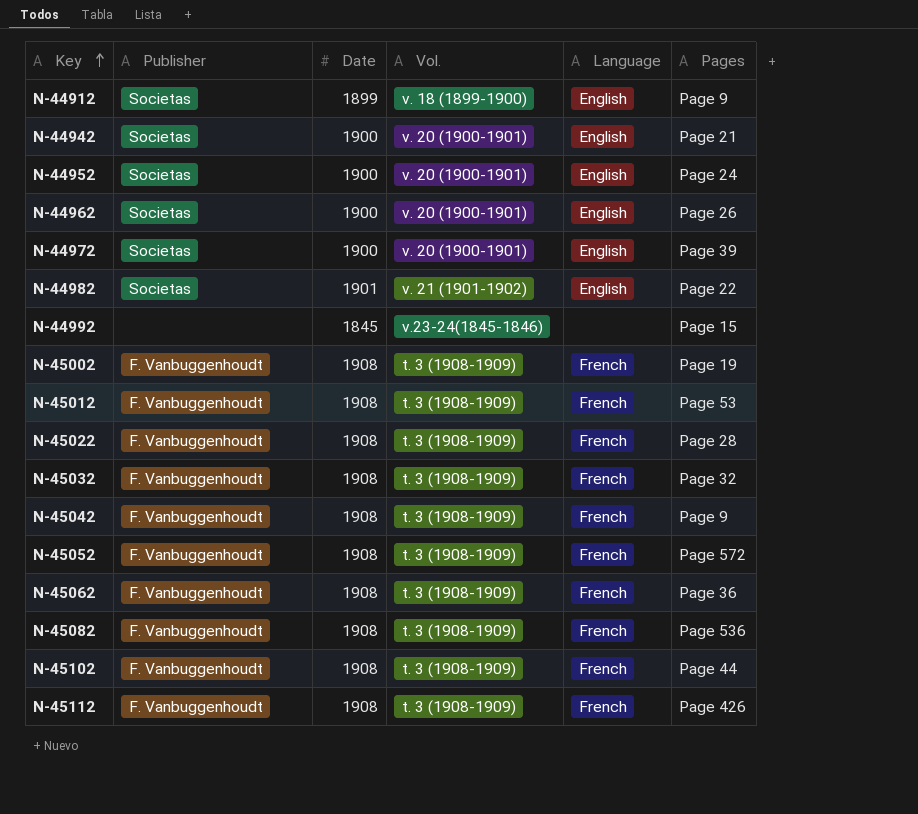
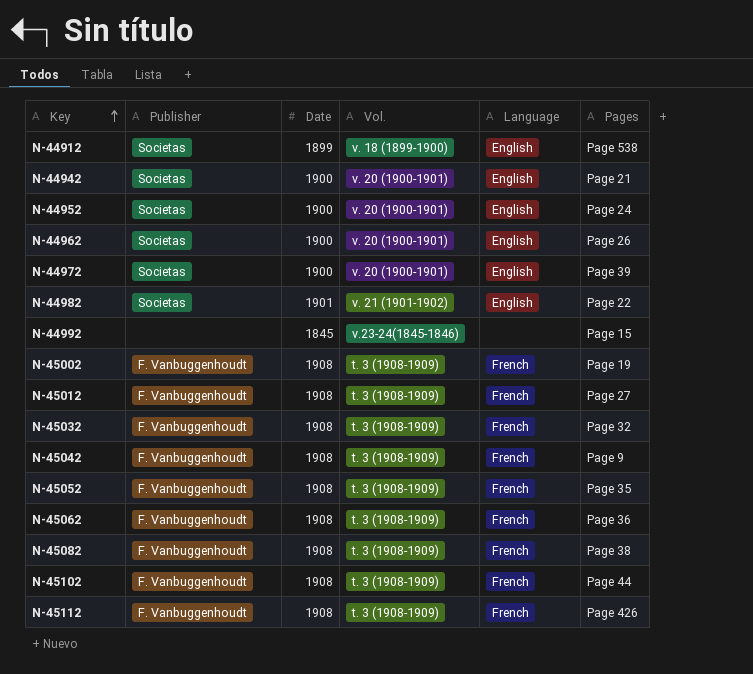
row N-45022: F. Vanbuggenhoudt | 1908 | t. 3 (1908-1909) | French | Page 28 -> none
N-44912 | Pages: Page 9 -> Page 538
N-45012 | Pages: Page 53 -> Page 27
N-45052 | Pages: Page 572 -> Page 35
N-45082 | Pages: Page 536 -> Page 38

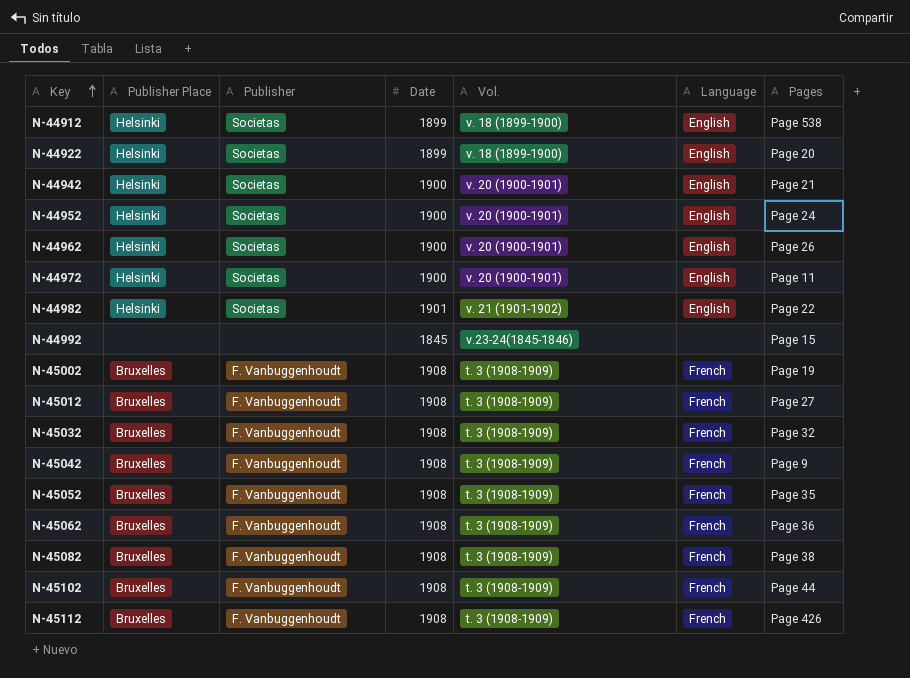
column Publisher Place | position: none -> 2
row N-44922: none -> Helsinki | Societas | 1899 | v. 18 (1899-1900) | English | Page 20
N-44972 | Pages: Page 39 -> Page 11

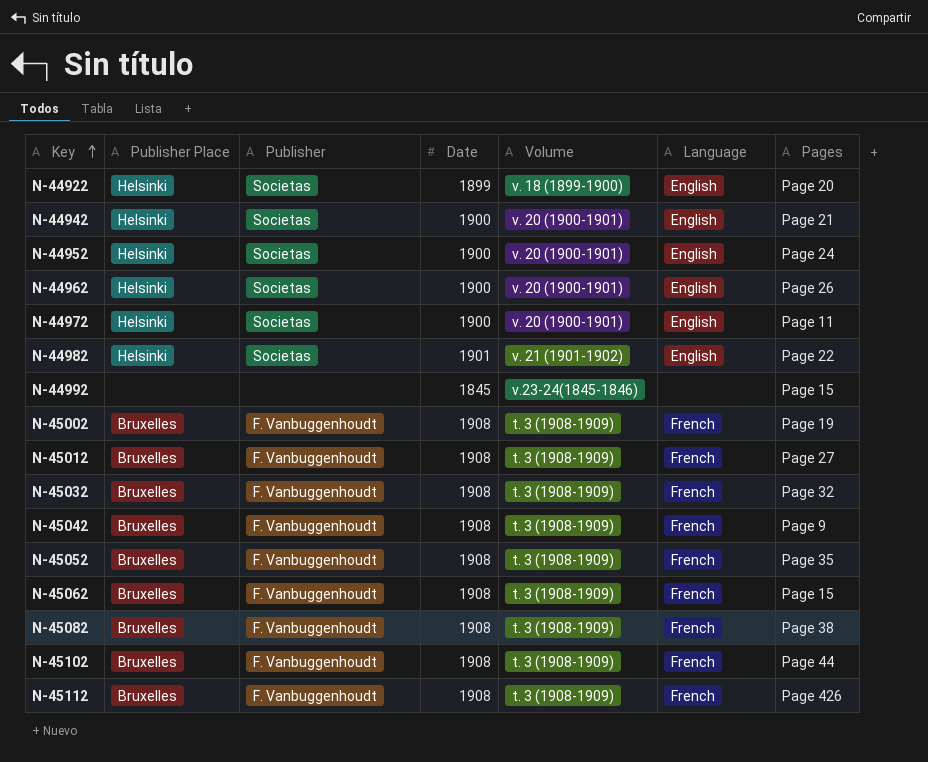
column name: Vol. -> Volume
row N-44912: Helsinki | Societas | 1899 | v. 18 (1899-1900) | English | Page 538 -> none
N-45062 | Pages: Page 36 -> Page 15

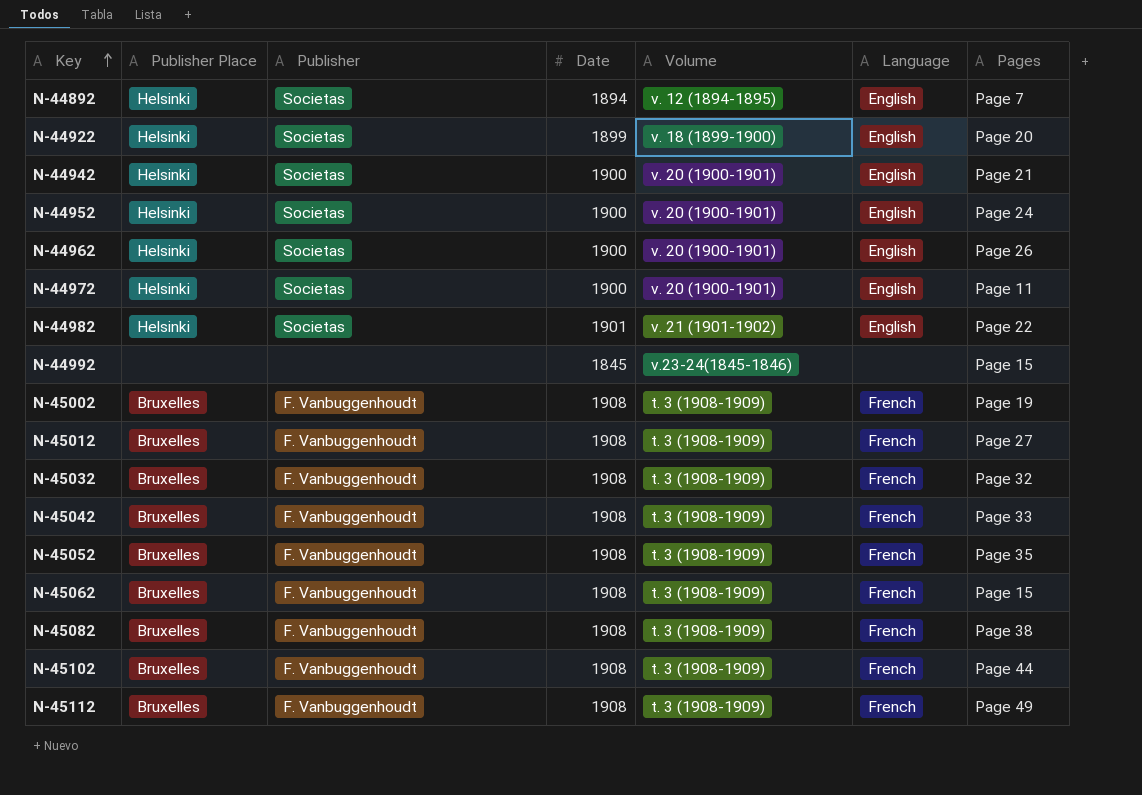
row N-44892: none -> Helsinki | Societas | 1894 | v. 12 (1894-1895) | English | Page 7
N-45042 | Pages: Page 9 -> Page 33
N-45112 | Pages: Page 426 -> Page 49

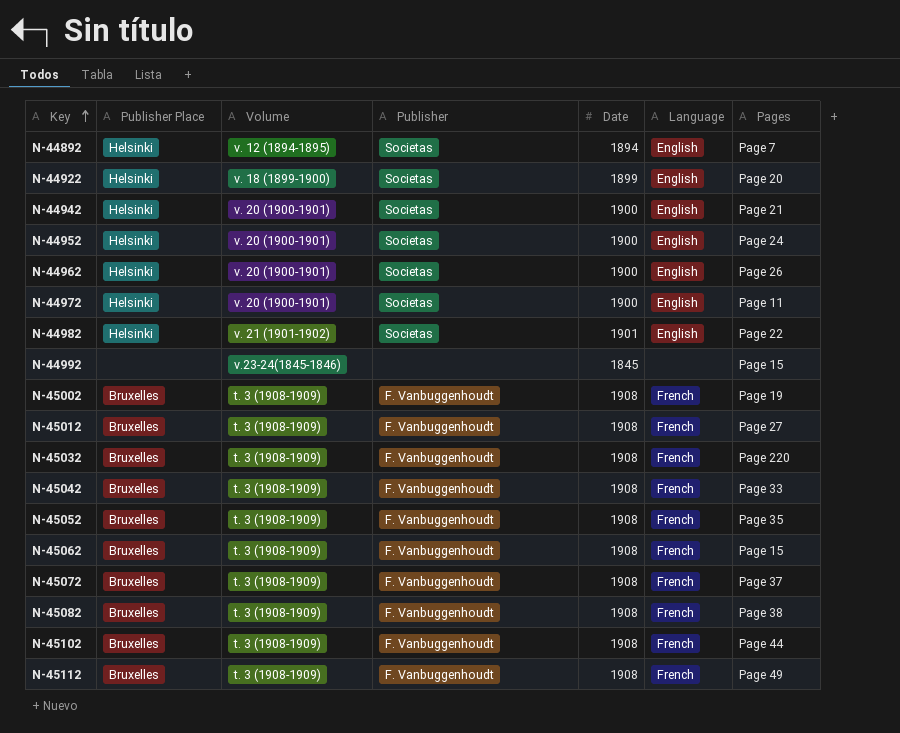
column Volume | position: 5 -> 3
N-45032 | Pages: Page 32 -> Page 220
row N-45072: none -> Bruxelles | t. 3 (1908-1909) | F. Vanbuggenhoudt | 1908 | French | Page 37

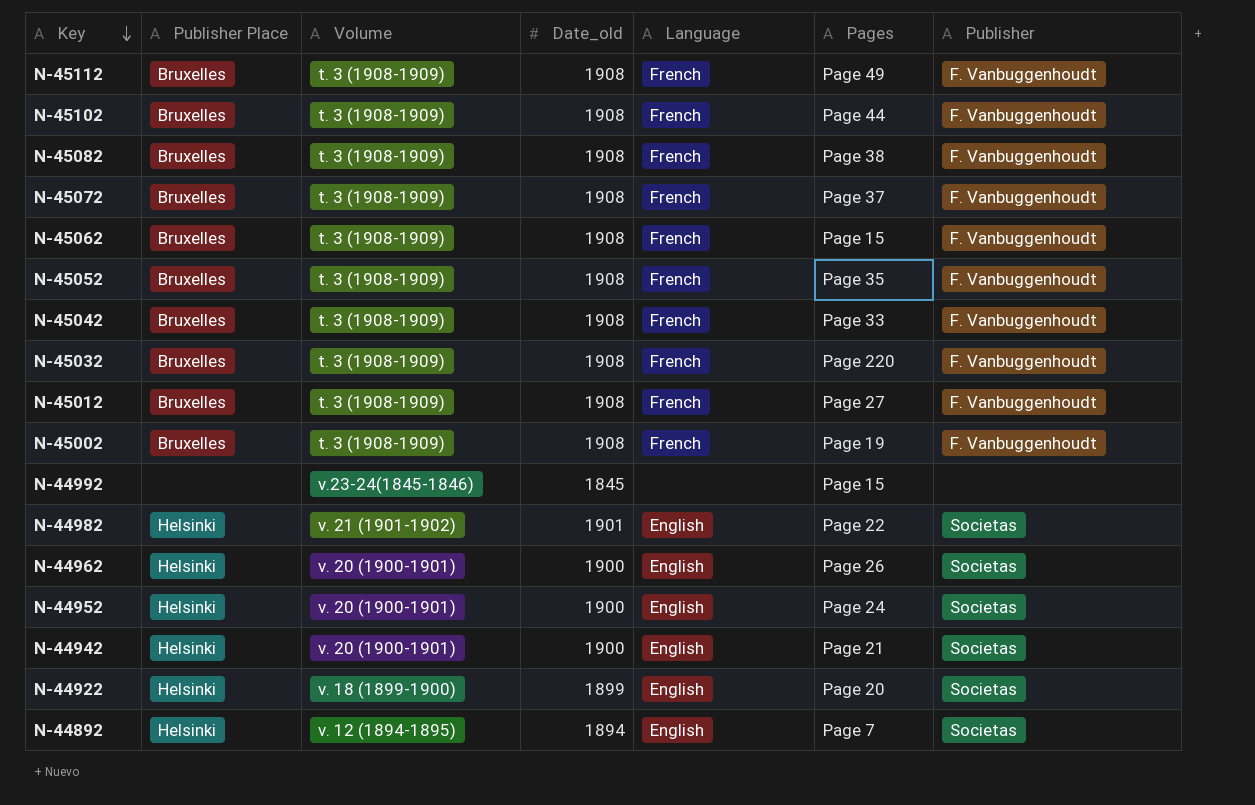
row order: Key ascending -> Key descending
column name: Date -> Date_old
column Publisher | position: 4 -> 7
row N-44972: Helsinki | v. 20 (1900-1901) | Societas | 1900 | English | Page 11 -> none

